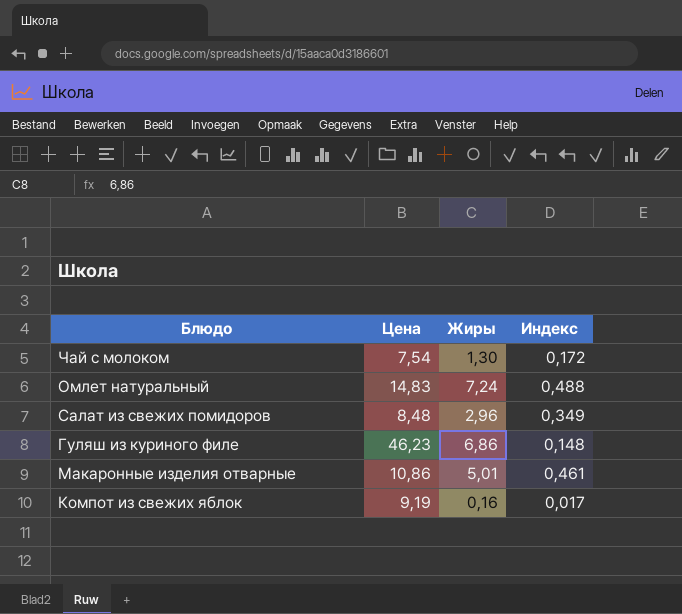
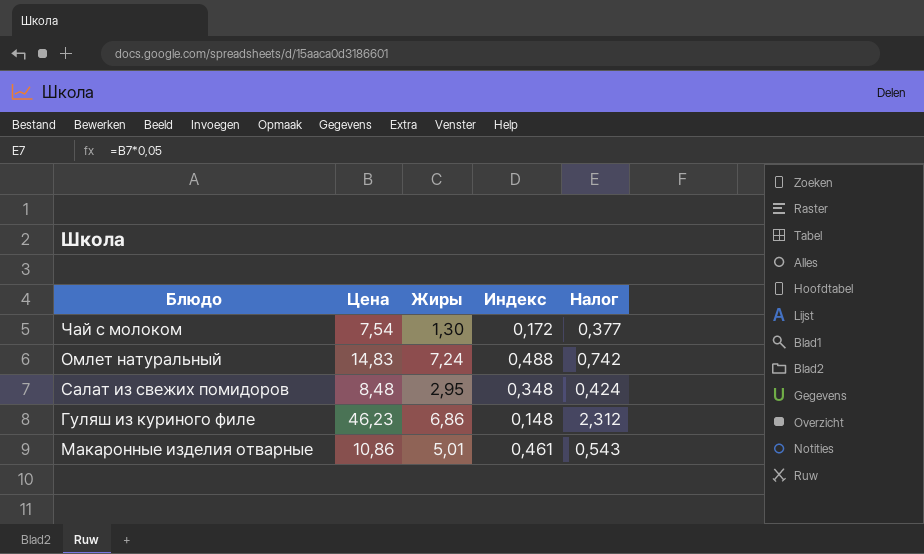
column Налог | formula: none -> [Цена] * 0,05
row Компот из свежих яблок: 9,19 | 0,16 | 0,017 -> none
Салат из свежих помидоров | Жиры: 2,96 -> 2,95
Салат из свежих помидоров | Индекс: 0,349 -> 0,348

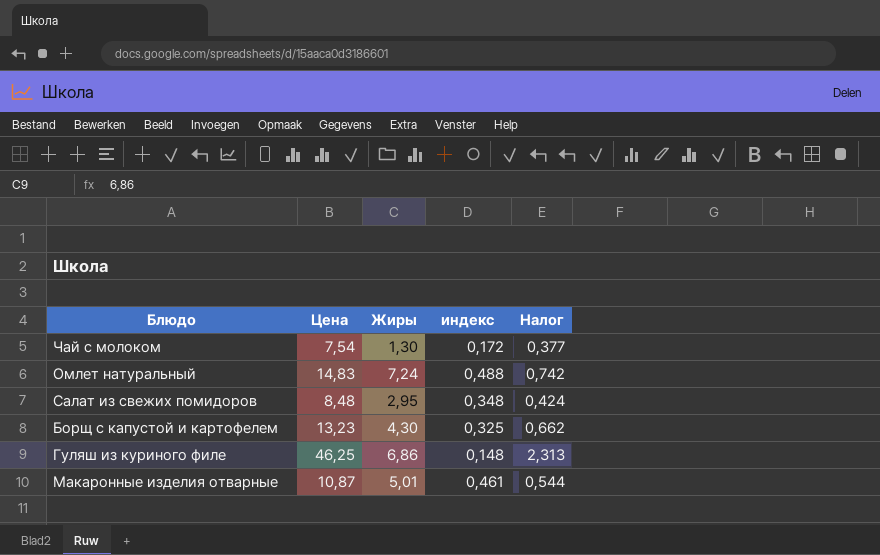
column name: Индекс -> индекс
row Борщ с капустой и картофелем: none -> 13,23 | 4,30 | 0,325 | 0,662
Гуляш из куриного филе | Цена: 46,23 -> 46,25
Гуляш из куриного филе | Налог: 2,312 -> 2,313
Макаронные изделия отварные | Цена: 10,86 -> 10,87
Макаронные изделия отварные | Налог: 0,543 -> 0,544

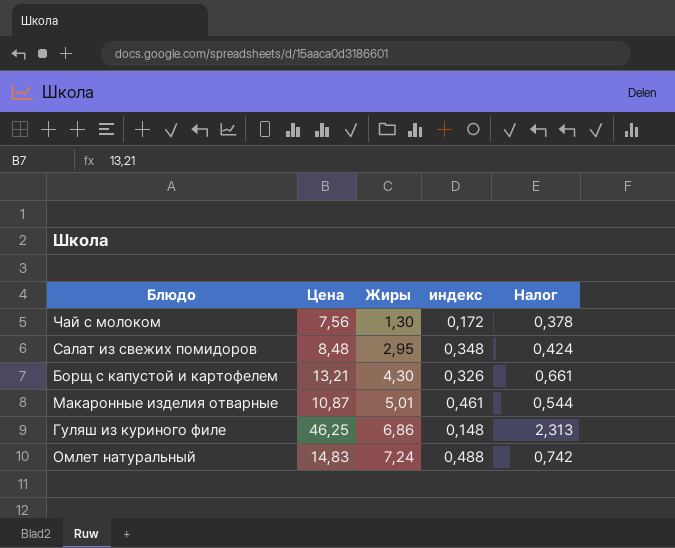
row order: none -> Жиры ascending
Чай с молоком | Цена: 7,54 -> 7,56
Чай с молоком | Налог: 0,377 -> 0,378
Борщ с капустой и картофелем | Цена: 13,23 -> 13,21
Борщ с капустой и картофелем | индекс: 0,325 -> 0,326
Борщ с капустой и картофелем | Налог: 0,662 -> 0,661

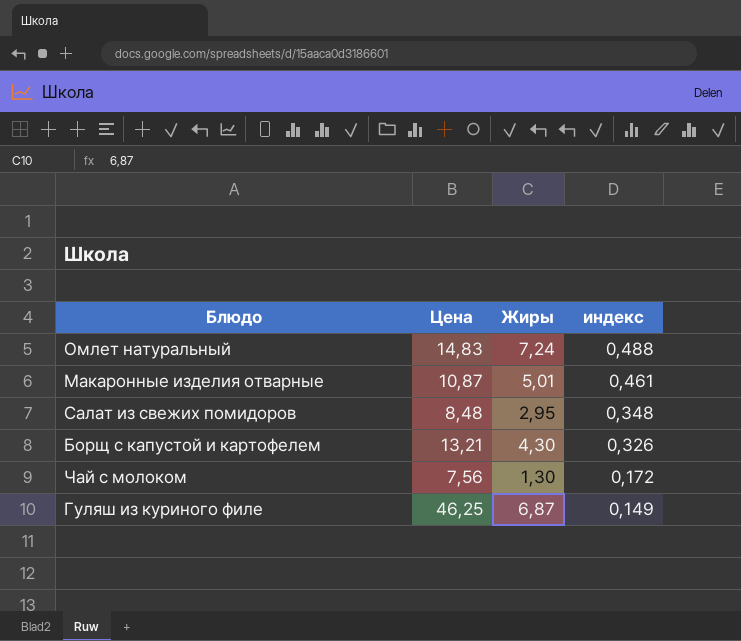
row order: Жиры ascending -> индекс descending
column Налог | formula: [Цена] * 0,05 -> none
Гуляш из куриного филе | Жиры: 6,86 -> 6,87
Гуляш из куриного филе | индекс: 0,148 -> 0,149

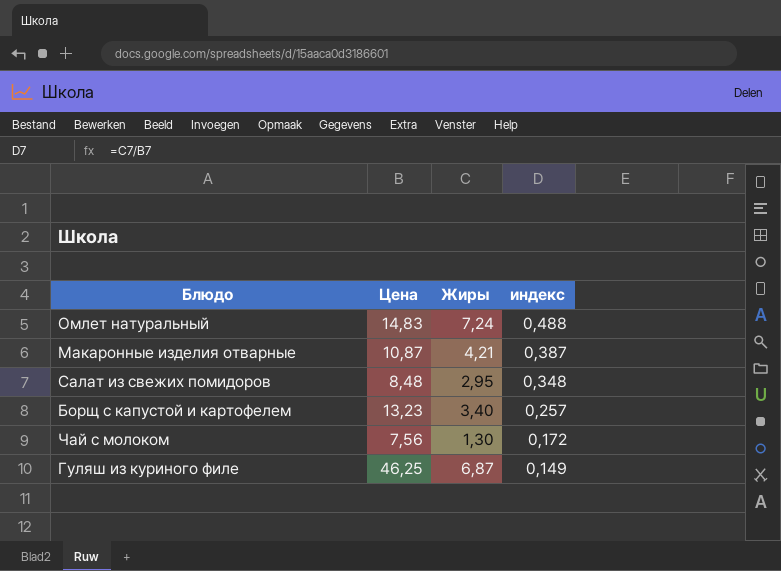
Макаронные изделия отварные | Жиры: 5,01 -> 4,21
Макаронные изделия отварные | индекс: 0,461 -> 0,387
Борщ с капустой и картофелем | Цена: 13,21 -> 13,23
Борщ с капустой и картофелем | Жиры: 4,30 -> 3,40
Борщ с капустой и картофелем | индекс: 0,326 -> 0,257

